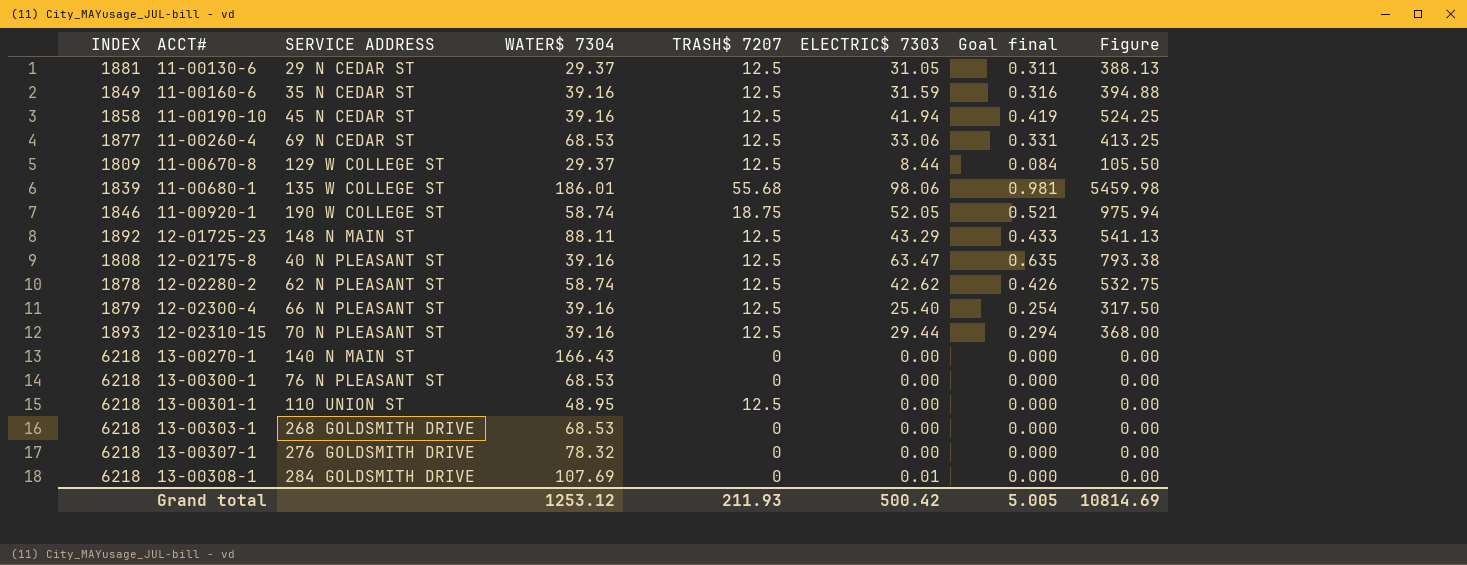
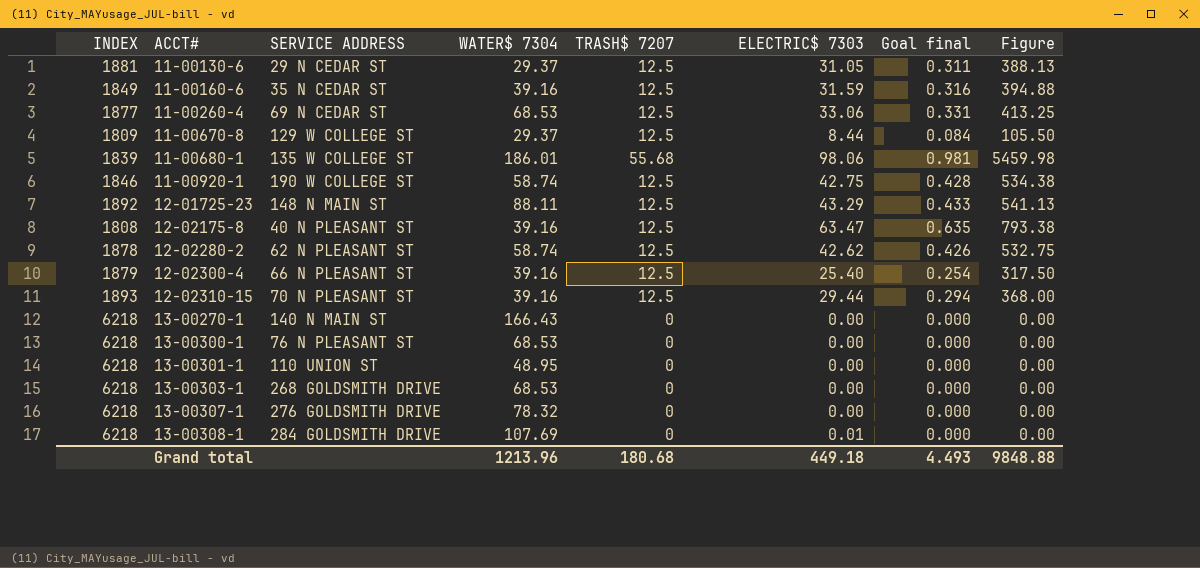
row 11-00190-10: 1858 | 45 N CEDAR ST | 39.16 | 12.5 | 41.94 | 0.419 | 524.25 -> none
11-00920-1 | TRASH$ 7207: 18.75 -> 12.5
11-00920-1 | ELECTRIC$ 7303: 52.05 -> 42.75
11-00920-1 | Goal final: 0.521 -> 0.428
11-00920-1 | Figure: 975.94 -> 534.38
13-00301-1 | TRASH$ 7207: 12.5 -> 0
Grand total | WATER$ 7304: 1253.12 -> 1213.96
Grand total | TRASH$ 7207: 211.93 -> 180.68
Grand total | ELECTRIC$ 7303: 500.42 -> 449.18
Grand total | Goal final: 5.005 -> 4.493
Grand total | Figure: 10814.69 -> 9848.88

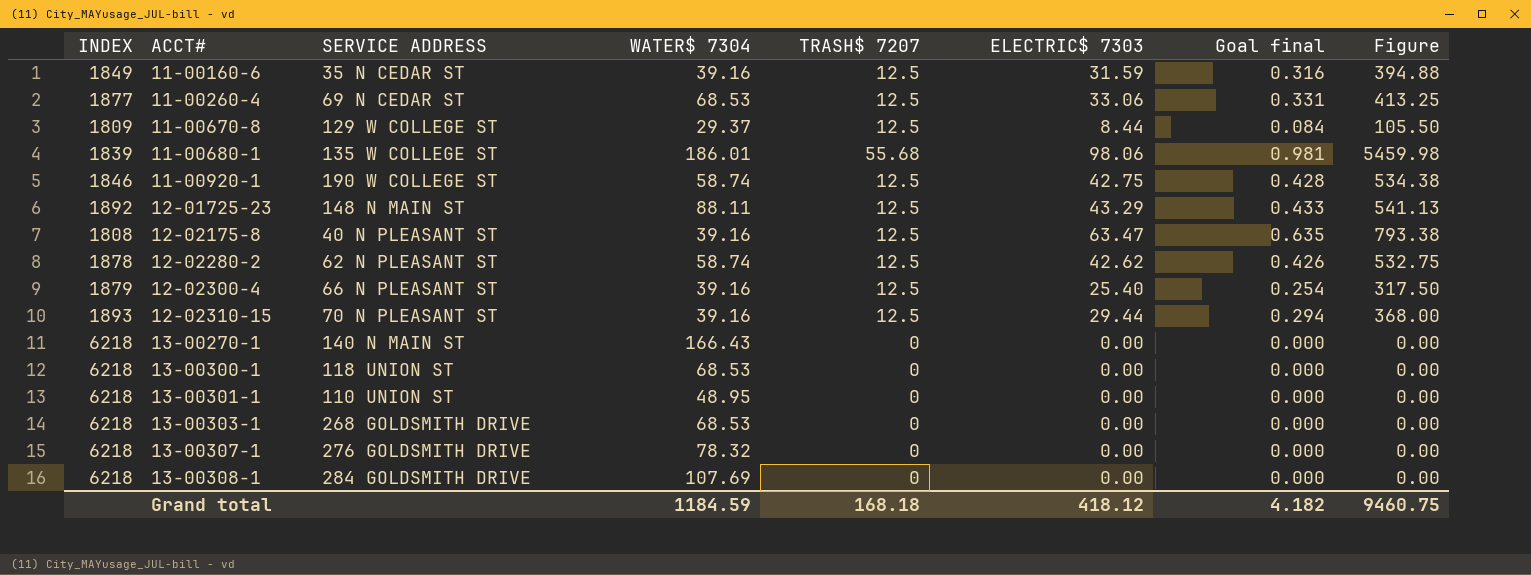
row 11-00130-6: 1881 | 29 N CEDAR ST | 29.37 | 12.5 | 31.05 | 0.311 | 388.13 -> none
13-00300-1 | SERVICE ADDRESS: 76 N PLEASANT ST -> 118 UNION ST
13-00308-1 | ELECTRIC$ 7303: 0.01 -> 0.00
Grand total | WATER$ 7304: 1213.96 -> 1184.59
Grand total | TRASH$ 7207: 180.68 -> 168.18
Grand total | ELECTRIC$ 7303: 449.18 -> 418.12
Grand total | Goal final: 4.493 -> 4.182
Grand total | Figure: 9848.88 -> 9460.75

